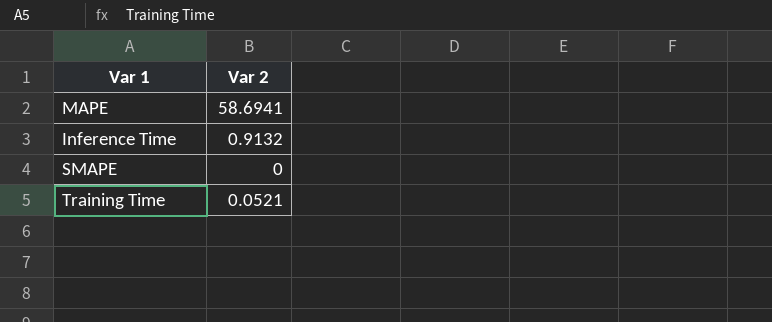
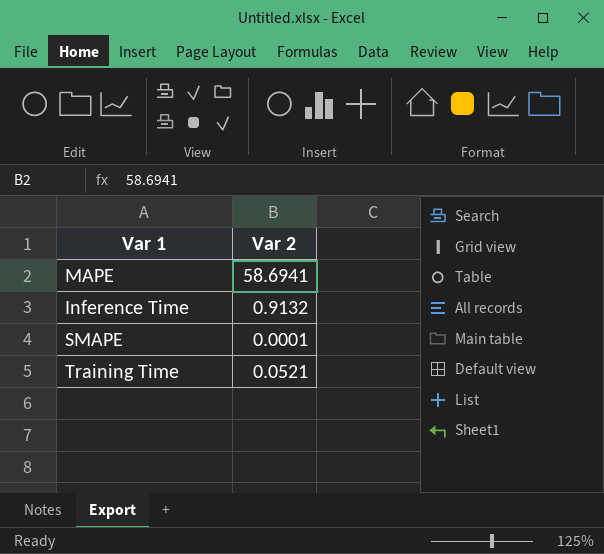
SMAPE | Var 2: 0 -> 0.0001

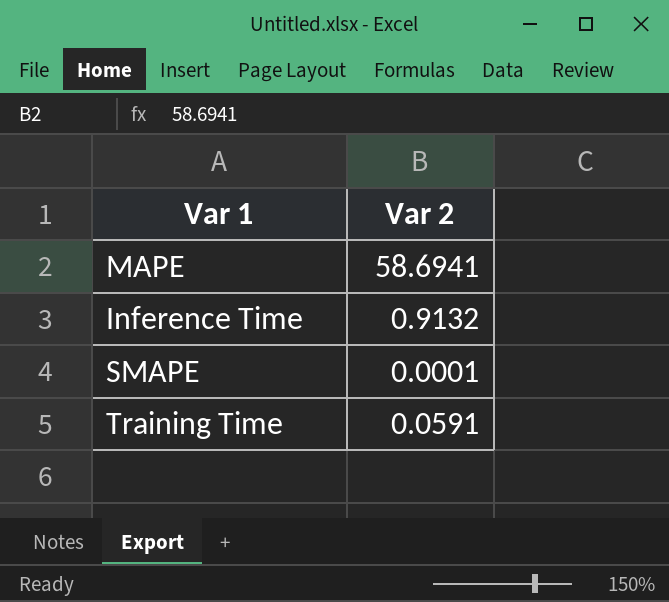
Training Time | Var 2: 0.0521 -> 0.0591

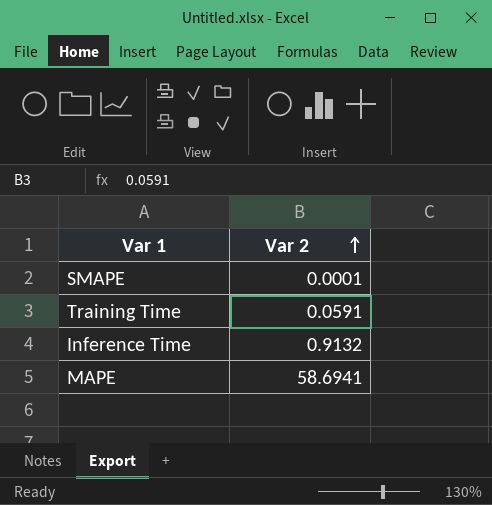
row order: none -> Var 2 ascending

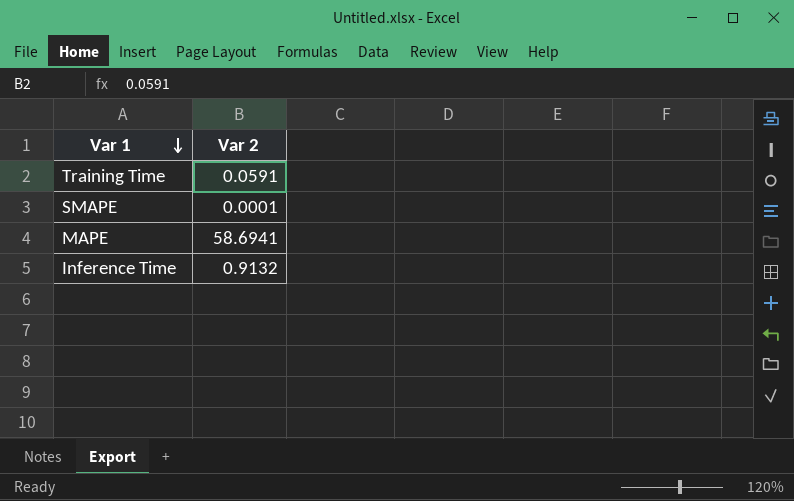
row order: Var 2 ascending -> Var 1 descending

